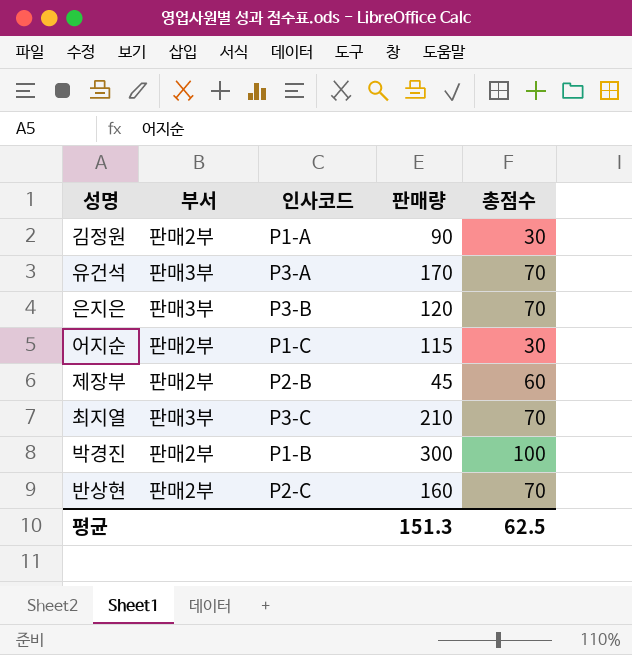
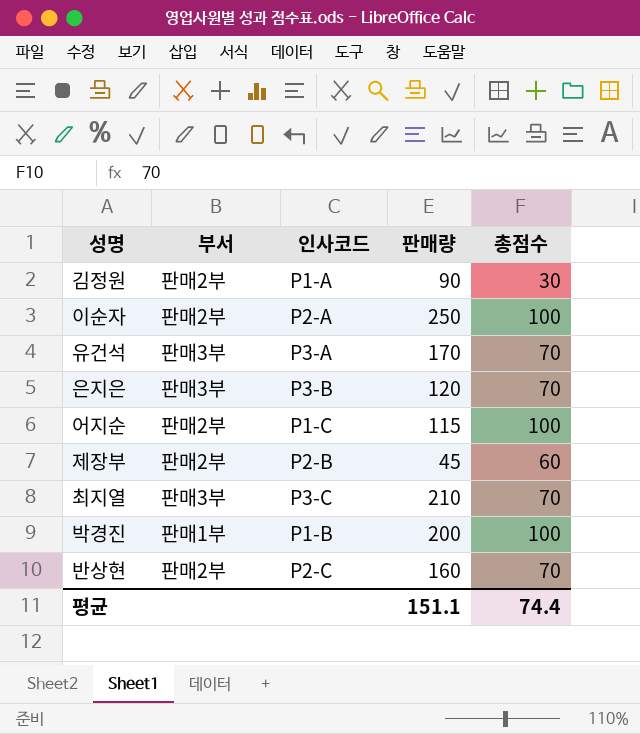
row 이순자: none -> 판매2부 | P2-A | 250 | 100
어지순 | 총점수: 30 -> 100
박경진 | 부서: 판매2부 -> 판매1부
박경진 | 판매량: 300 -> 200
평균 | 판매량: 151.3 -> 151.1
평균 | 총점수: 62.5 -> 74.4

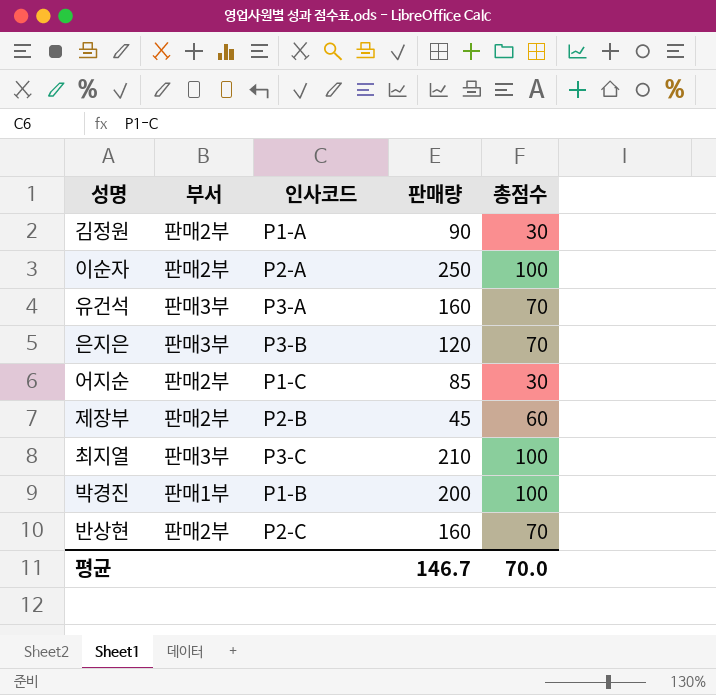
유건석 | 판매량: 170 -> 160
어지순 | 판매량: 115 -> 85
어지순 | 총점수: 100 -> 30
최지열 | 총점수: 70 -> 100
평균 | 판매량: 151.1 -> 146.7
평균 | 총점수: 74.4 -> 70.0

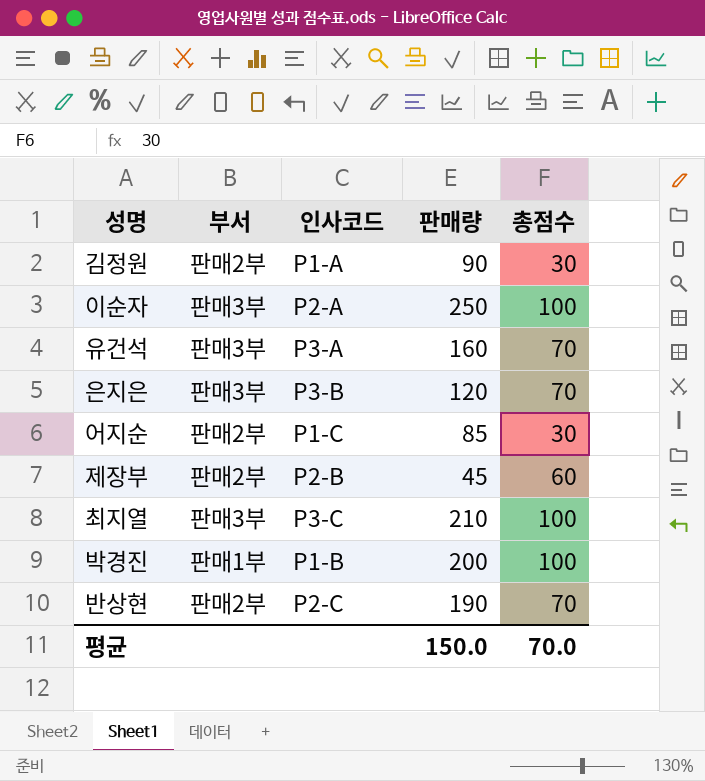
이순자 | 부서: 판매2부 -> 판매3부
반상현 | 판매량: 160 -> 190
평균 | 판매량: 146.7 -> 150.0

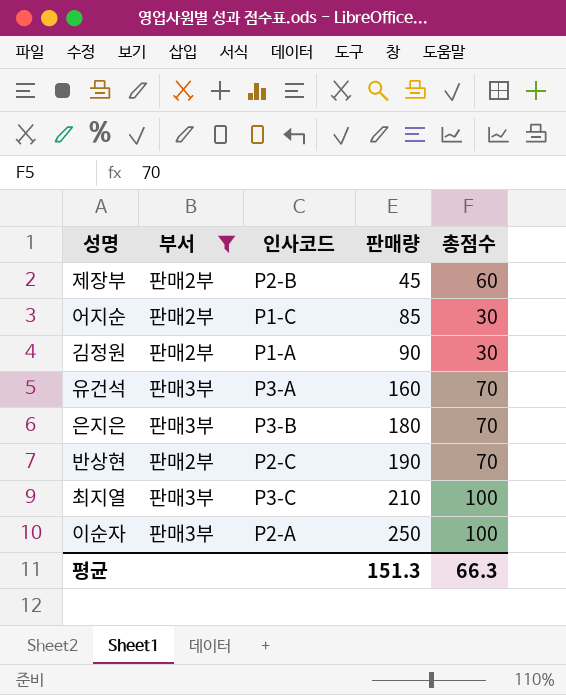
filter: none -> 부서 != 판매1부
row order: none -> 판매량 ascending
은지은 | 판매량: 120 -> 180
평균 | 판매량: 150.0 -> 151.3
평균 | 총점수: 70.0 -> 66.3

